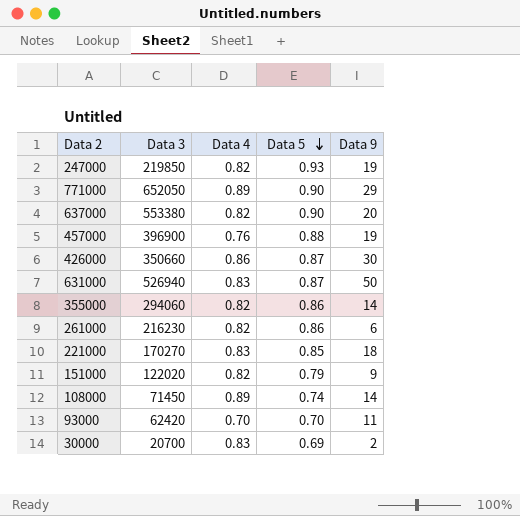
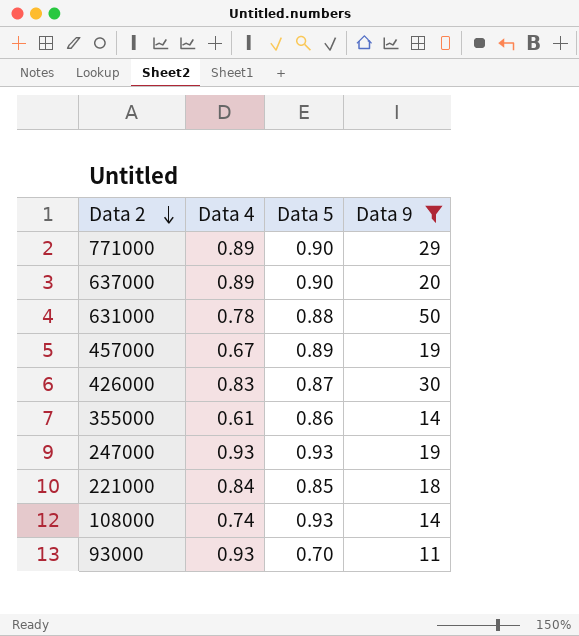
filter: none -> Data 9 >= 11
row order: Data 5 descending -> Data 2 descending
column Data 3 | position: 2 -> none
637000 | Data 4: 0.82 -> 0.89
631000 | Data 4: 0.83 -> 0.78
631000 | Data 5: 0.87 -> 0.88
457000 | Data 4: 0.76 -> 0.67
457000 | Data 5: 0.88 -> 0.89
426000 | Data 4: 0.86 -> 0.83
355000 | Data 4: 0.82 -> 0.61
247000 | Data 4: 0.82 -> 0.93
221000 | Data 4: 0.83 -> 0.84
108000 | Data 4: 0.89 -> 0.74
108000 | Data 5: 0.74 -> 0.93
93000 | Data 4: 0.70 -> 0.93

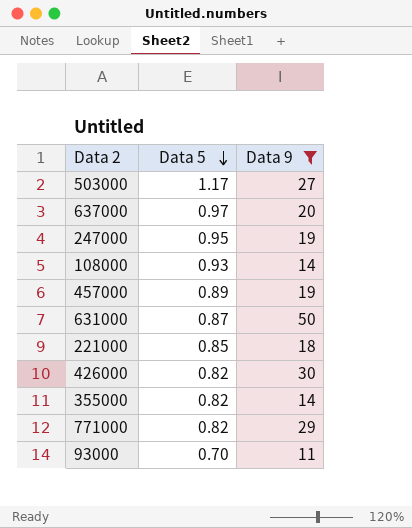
row order: Data 2 descending -> Data 5 descending
column Data 4 | position: 2 -> none
row 503000: none -> 1.17 | 27
637000 | Data 5: 0.90 -> 0.97
247000 | Data 5: 0.93 -> 0.95
631000 | Data 5: 0.88 -> 0.87
426000 | Data 5: 0.87 -> 0.82
355000 | Data 5: 0.86 -> 0.82
771000 | Data 5: 0.90 -> 0.82

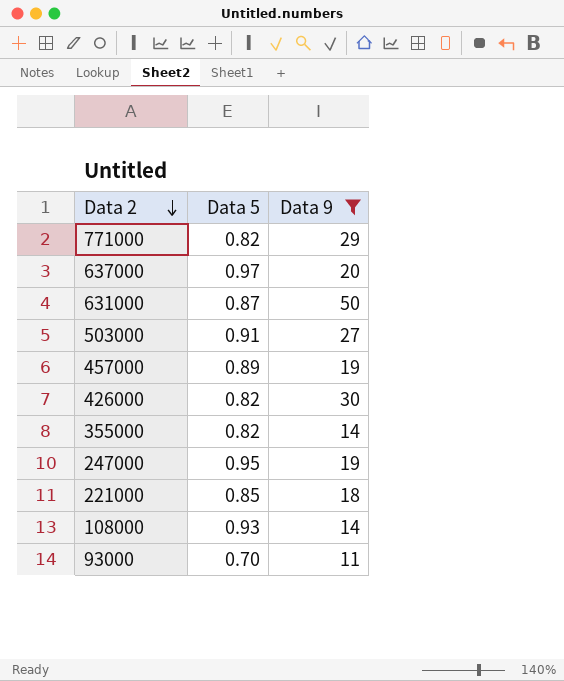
row order: Data 5 descending -> Data 2 descending
503000 | Data 5: 1.17 -> 0.91

